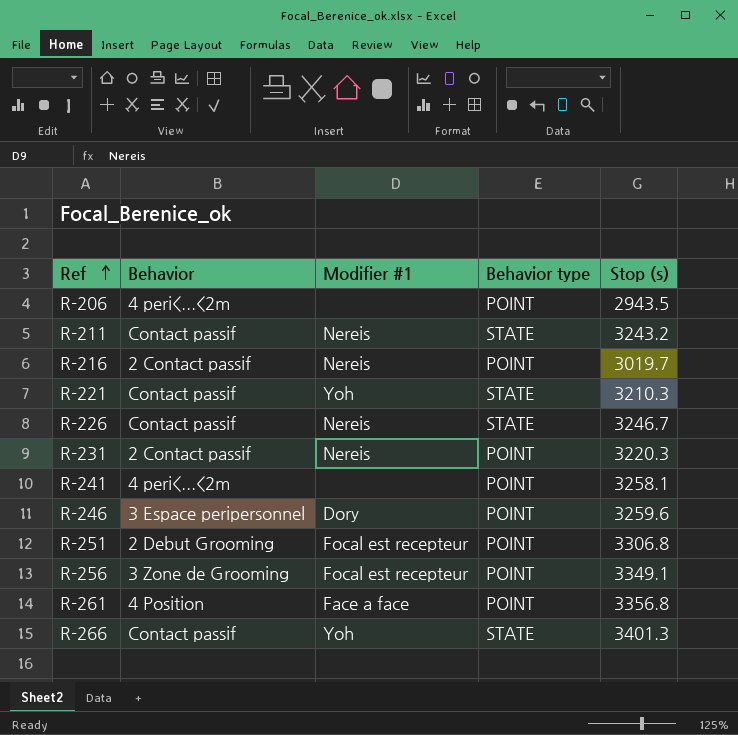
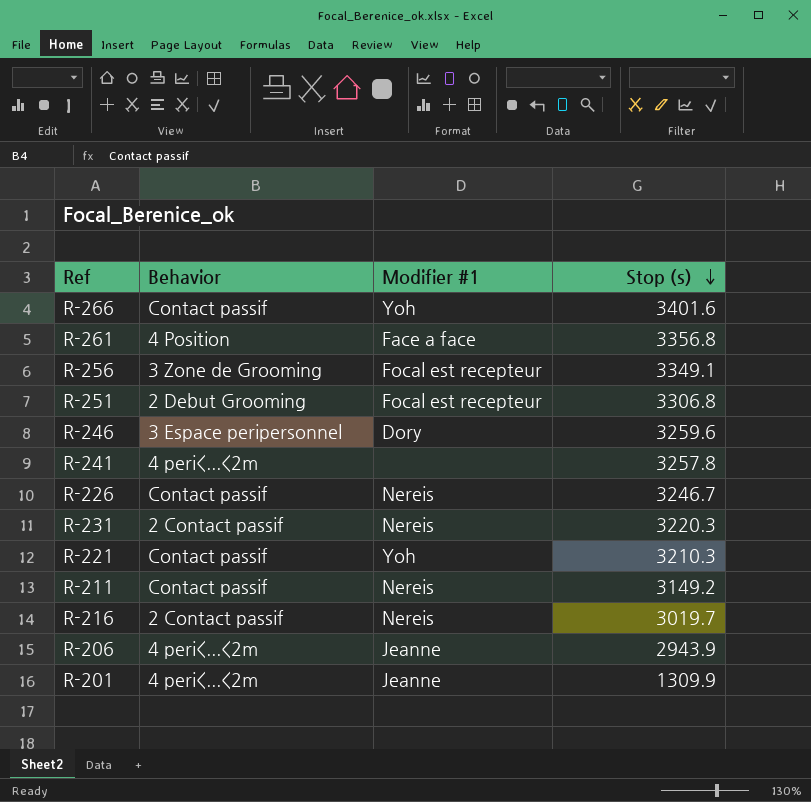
row order: Ref ascending -> Stop (s) descending
column Behavior type | position: 4 -> none
R-266 | Stop (s): 3401.3 -> 3401.6
R-241 | Stop (s): 3258.1 -> 3257.8
R-211 | Stop (s): 3243.2 -> 3149.2
R-206 | Modifier #1: none -> Jeanne
R-206 | Stop (s): 2943.5 -> 2943.9
row R-201: none -> 4 peri<...<2m | Jeanne | 1309.9

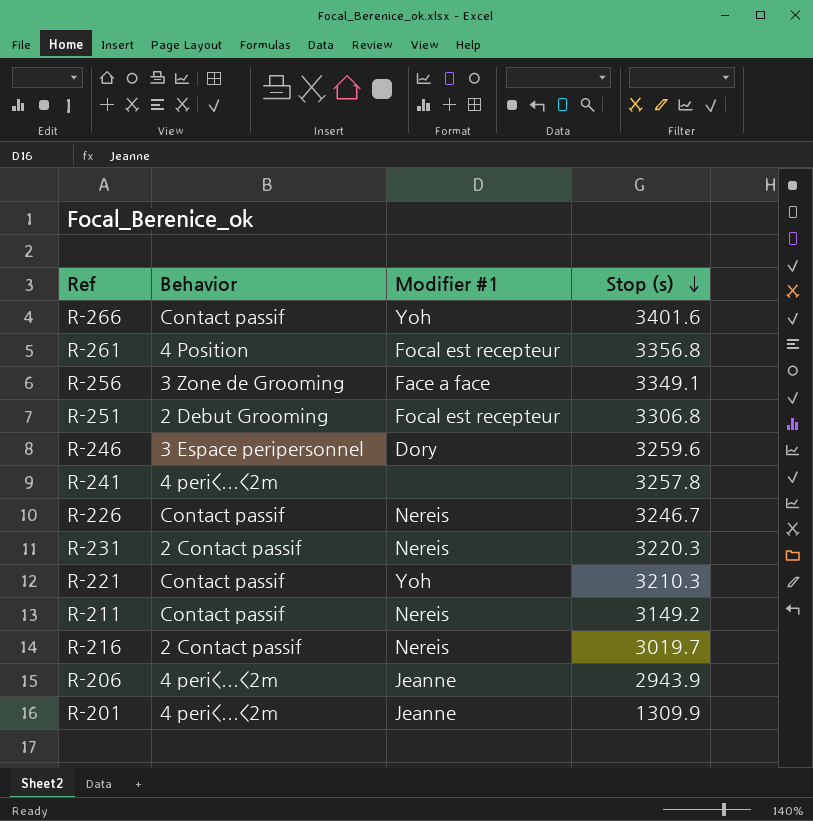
R-261 | Modifier #1: Face a face -> Focal est recepteur
R-256 | Modifier #1: Focal est recepteur -> Face a face

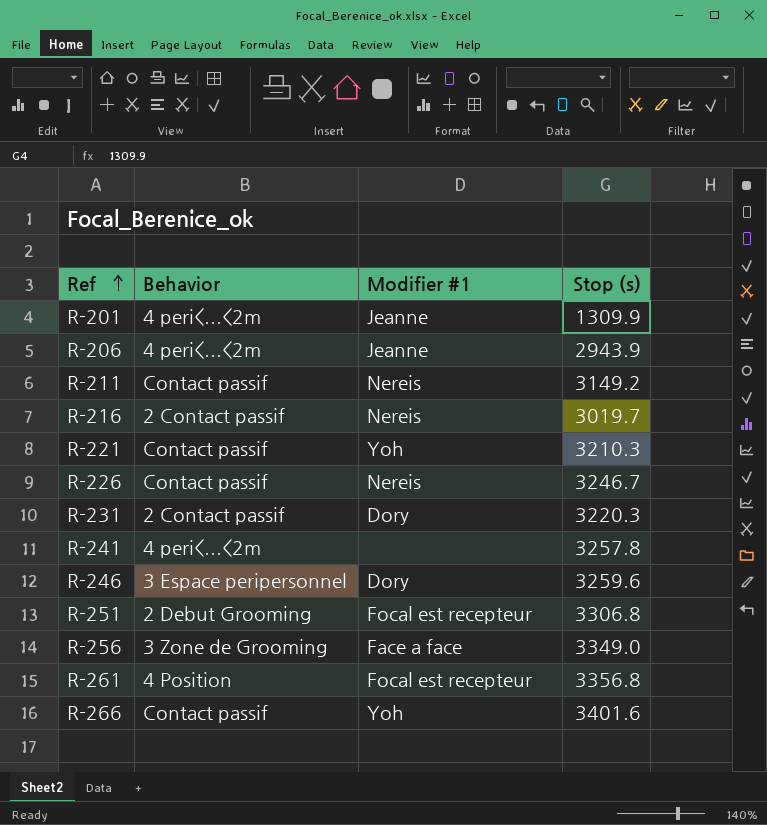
row order: Stop (s) descending -> Ref ascending
R-231 | Modifier #1: Nereis -> Dory
R-256 | Stop (s): 3349.1 -> 3349.0

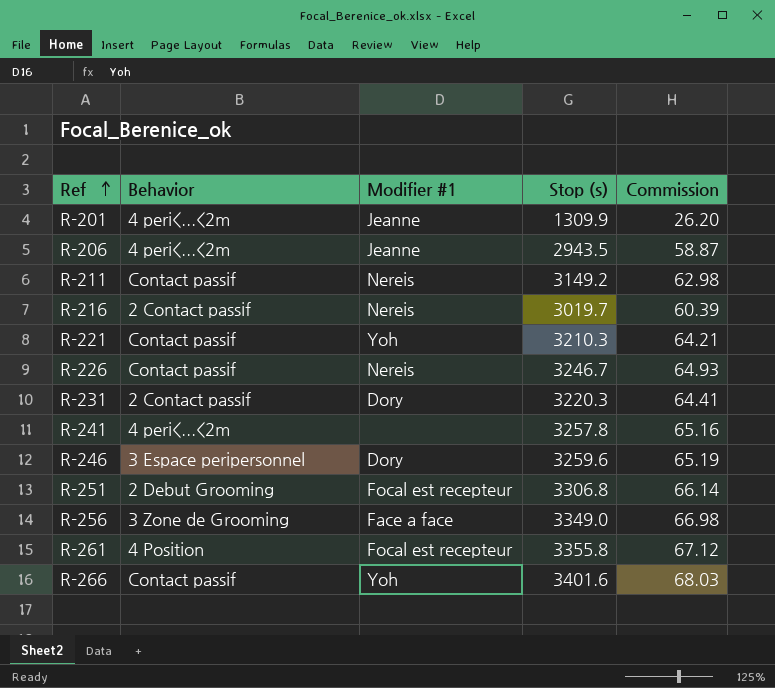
column Commission | formula: none -> [Stop (s)] * 0.02
R-206 | Stop (s): 2943.9 -> 2943.5
R-261 | Stop (s): 3356.8 -> 3355.8

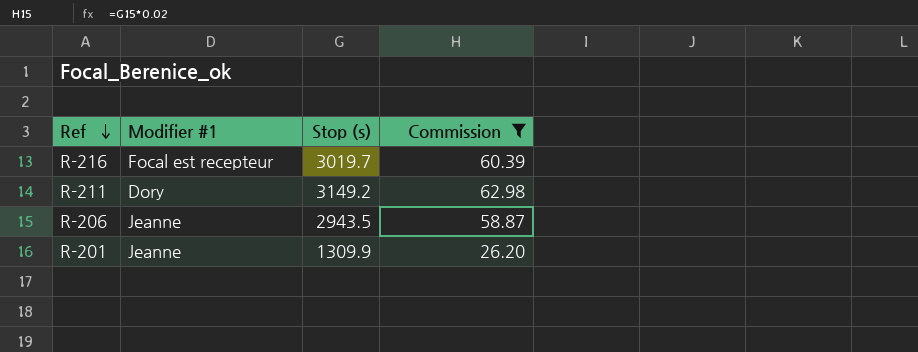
filter: none -> Commission <= 62.98
row order: Ref ascending -> Ref descending
column Behavior | position: 2 -> none
R-216 | Modifier #1: Nereis -> Focal est recepteur
R-211 | Modifier #1: Nereis -> Dory

